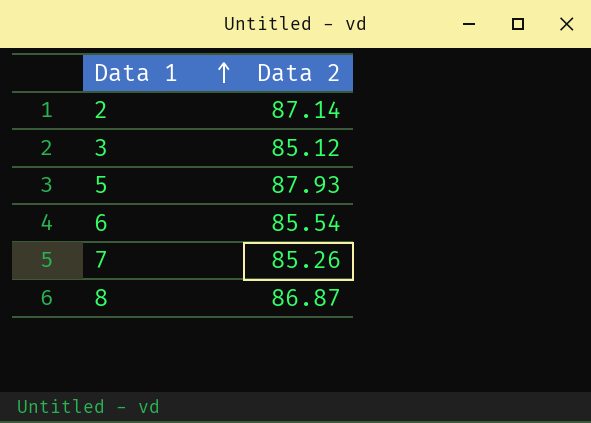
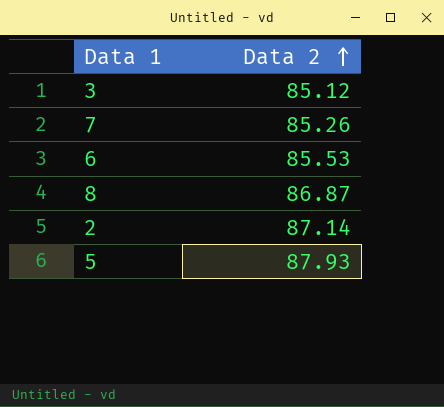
row order: Data 1 ascending -> Data 2 ascending
6 | Data 2: 85.54 -> 85.53

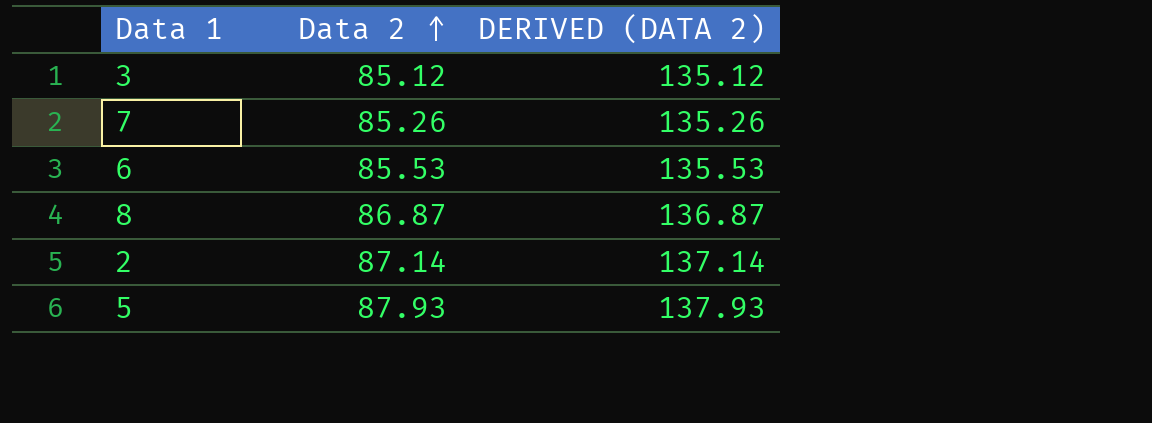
column DERIVED (DATA 2) | formula: none -> [Data 2] + 50

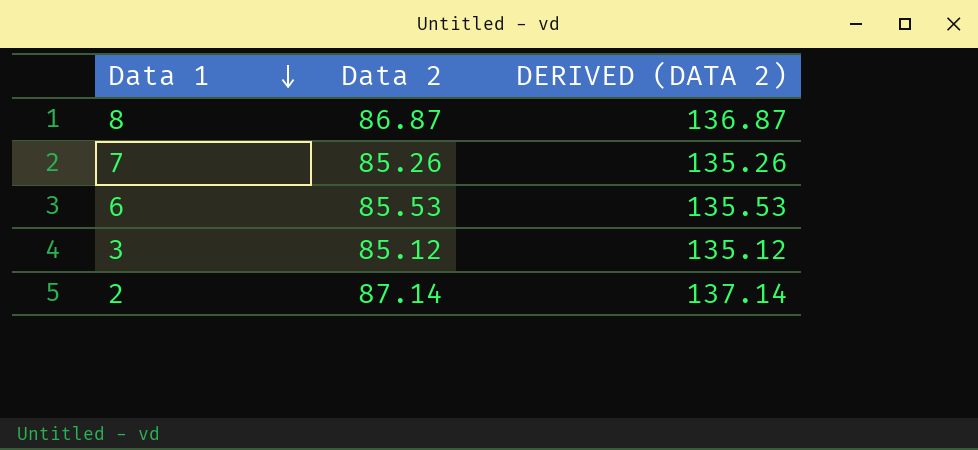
row order: Data 2 ascending -> Data 1 descending
row 5: 87.93 | 137.93 -> none

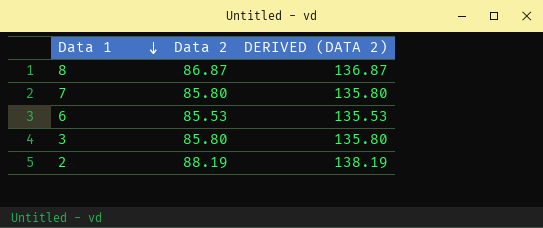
7 | Data 2: 85.26 -> 85.80
7 | DERIVED (DATA 2): 135.26 -> 135.80
3 | Data 2: 85.12 -> 85.80
3 | DERIVED (DATA 2): 135.12 -> 135.80
2 | Data 2: 87.14 -> 88.19
2 | DERIVED (DATA 2): 137.14 -> 138.19

